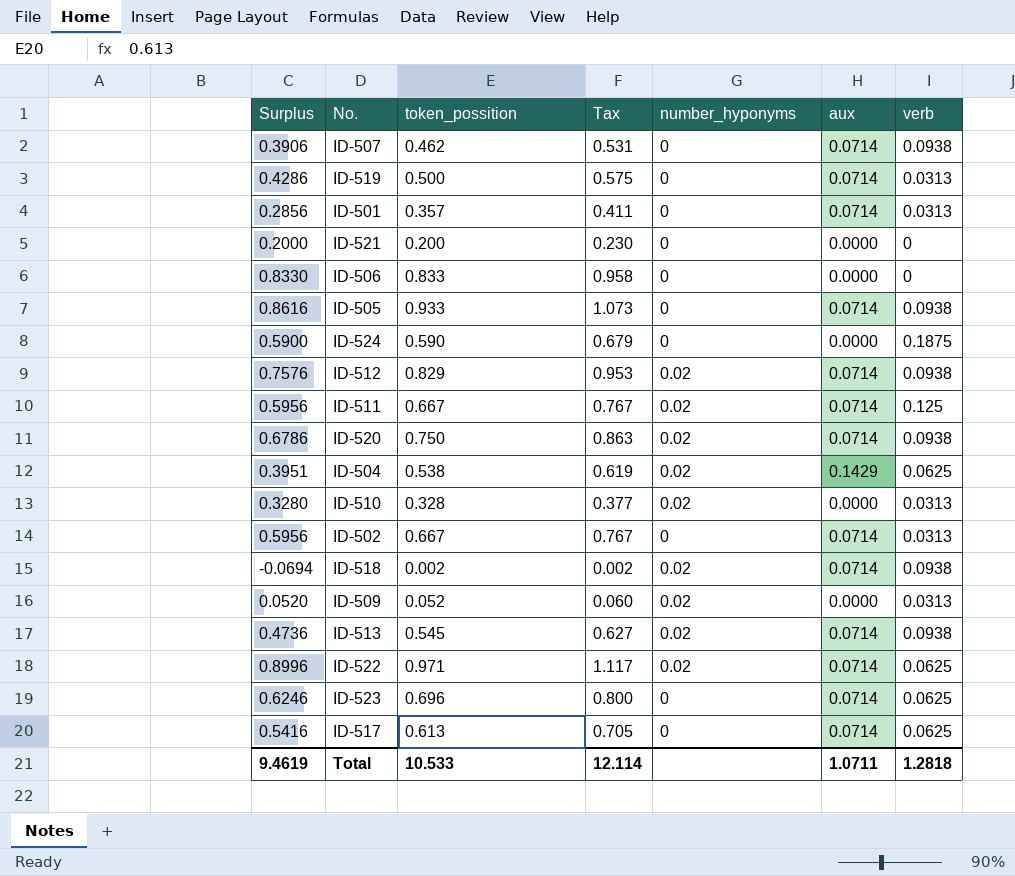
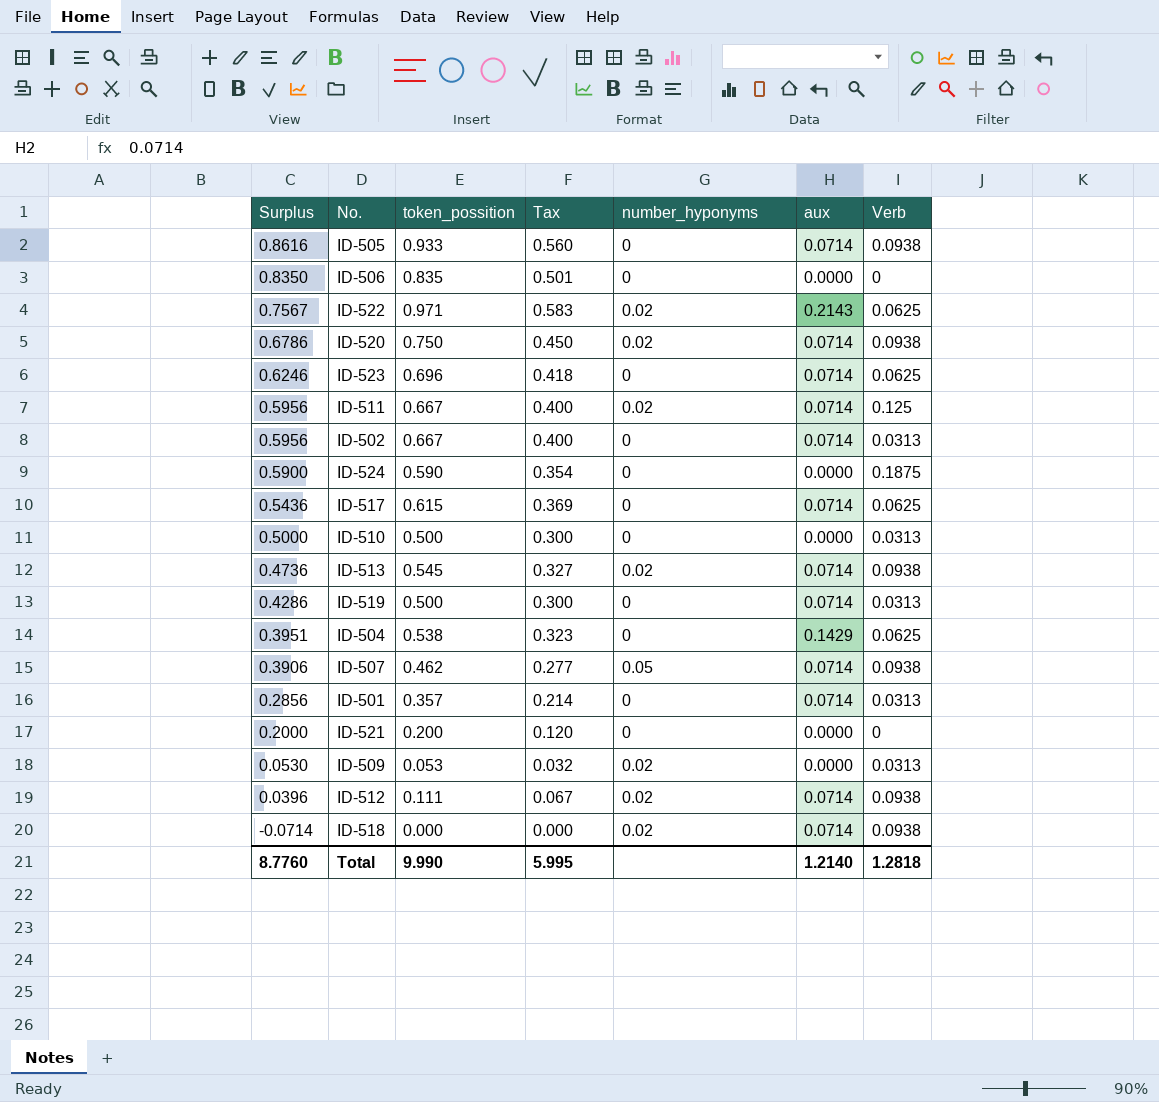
row order: none -> Surplus descending
column Tax | formula: [token_possition] * 1.15 -> [token_possition] * 0.6
column name: verb -> Verb
ID-506 | Surplus: 0.8330 -> 0.8350
ID-506 | token_possition: 0.833 -> 0.835
ID-522 | Surplus: 0.8996 -> 0.7567
ID-522 | aux: 0.0714 -> 0.2143
ID-517 | Surplus: 0.5416 -> 0.5436
ID-517 | token_possition: 0.613 -> 0.615
ID-510 | Surplus: 0.3280 -> 0.5000
ID-510 | token_possition: 0.328 -> 0.500
ID-510 | number_hyponyms: 0.02 -> 0
ID-504 | number_hyponyms: 0.02 -> 0
ID-507 | number_hyponyms: 0 -> 0.05
ID-509 | Surplus: 0.0520 -> 0.0530
ID-509 | token_possition: 0.052 -> 0.053
ID-512 | Surplus: 0.7576 -> 0.0396
ID-512 | token_possition: 0.829 -> 0.111
ID-518 | Surplus: -0.0694 -> -0.0714
ID-518 | token_possition: 0.002 -> 0.000
Total | Surplus: 9.4619 -> 8.7760
Total | token_possition: 10.533 -> 9.990
Total | Tax: 12.114 -> 5.995
Total | aux: 1.0711 -> 1.2140

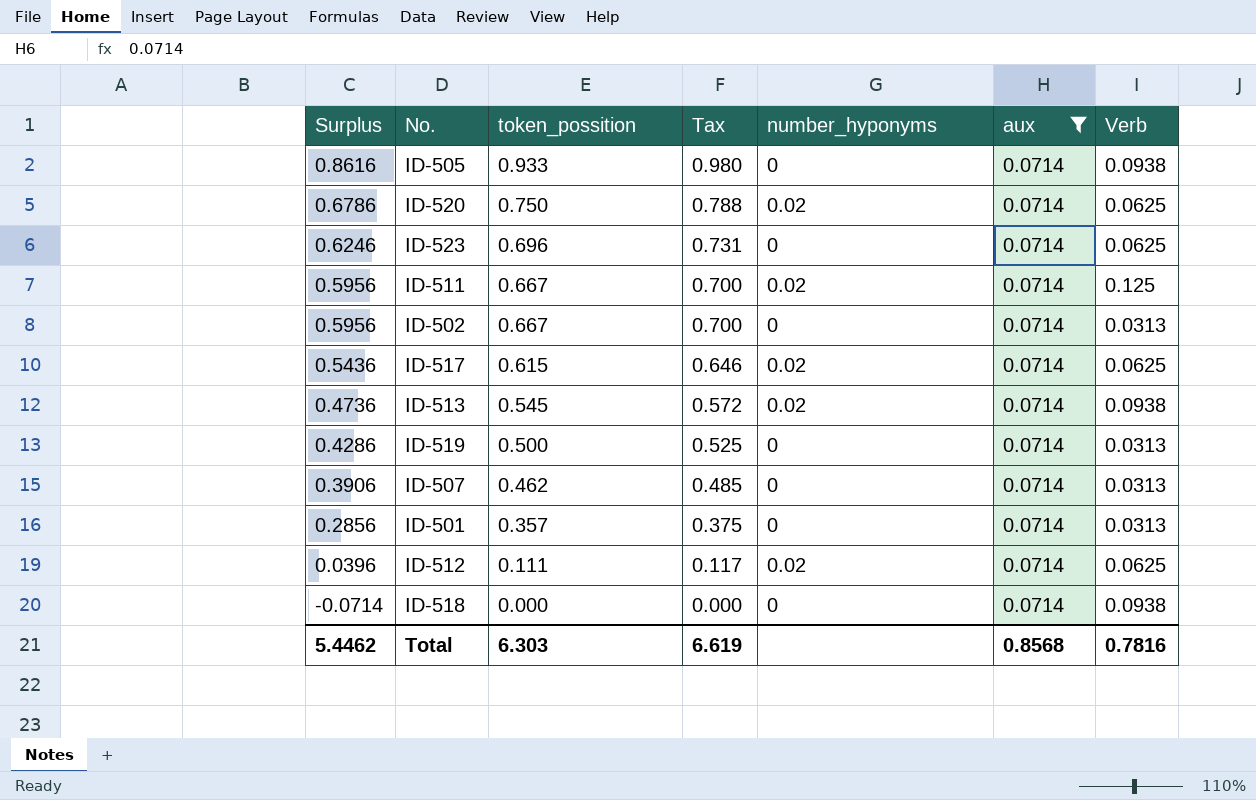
filter: none -> aux = 0.0714
column Tax | formula: [token_possition] * 0.6 -> [token_possition] * 1.05
ID-520 | Verb: 0.0938 -> 0.0625
ID-517 | number_hyponyms: 0 -> 0.02
ID-507 | number_hyponyms: 0.05 -> 0
ID-507 | Verb: 0.0938 -> 0.0313
ID-512 | Verb: 0.0938 -> 0.0625
ID-518 | number_hyponyms: 0.02 -> 0
Total | Surplus: 8.7760 -> 5.4462
Total | token_possition: 9.990 -> 6.303
Total | Tax: 5.995 -> 6.619
Total | aux: 1.2140 -> 0.8568
Total | Verb: 1.2818 -> 0.7816

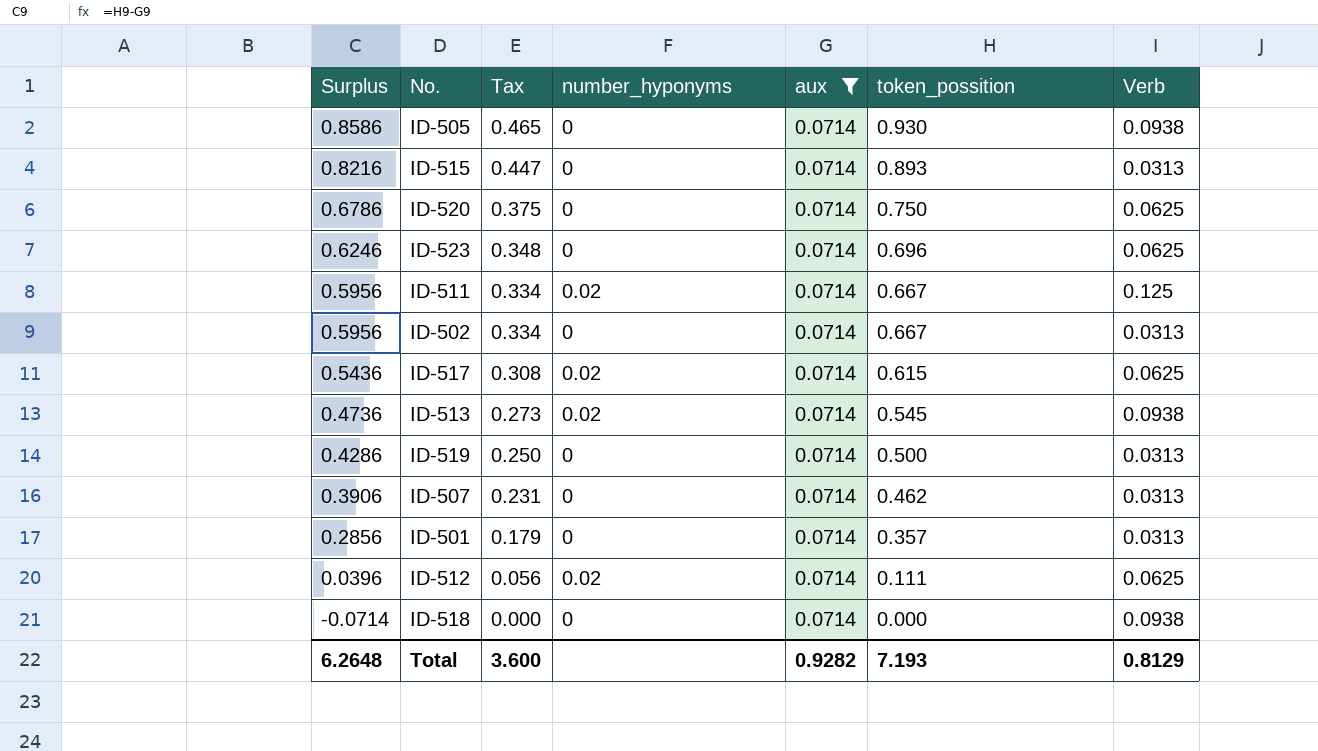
column Tax | formula: [token_possition] * 1.05 -> [token_possition] * 0.5
column token_possition | position: 3 -> 6
ID-505 | Surplus: 0.8616 -> 0.8586
ID-505 | token_possition: 0.933 -> 0.930
row ID-515: none -> 0.8216 | 0.447 | 0 | 0.0714 | 0.893 | 0.0313
ID-520 | number_hyponyms: 0.02 -> 0
Total | Surplus: 5.4462 -> 6.2648
Total | Tax: 6.619 -> 3.600
Total | aux: 0.8568 -> 0.9282
Total | token_possition: 6.303 -> 7.193
Total | Verb: 0.7816 -> 0.8129

